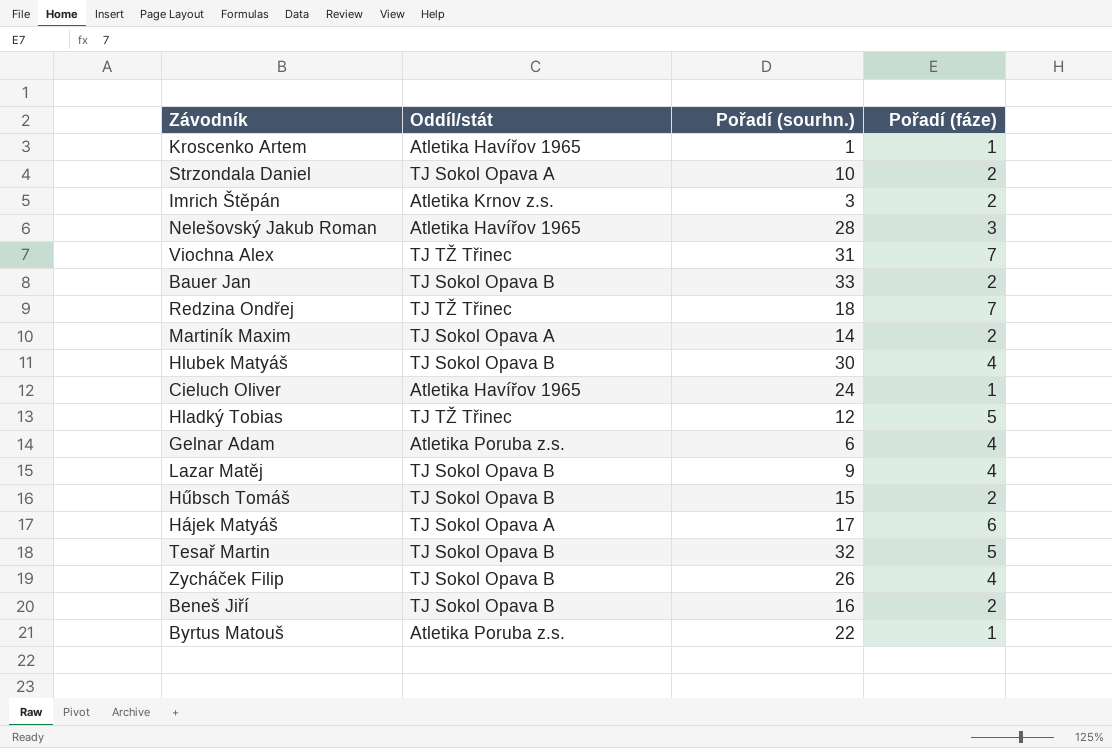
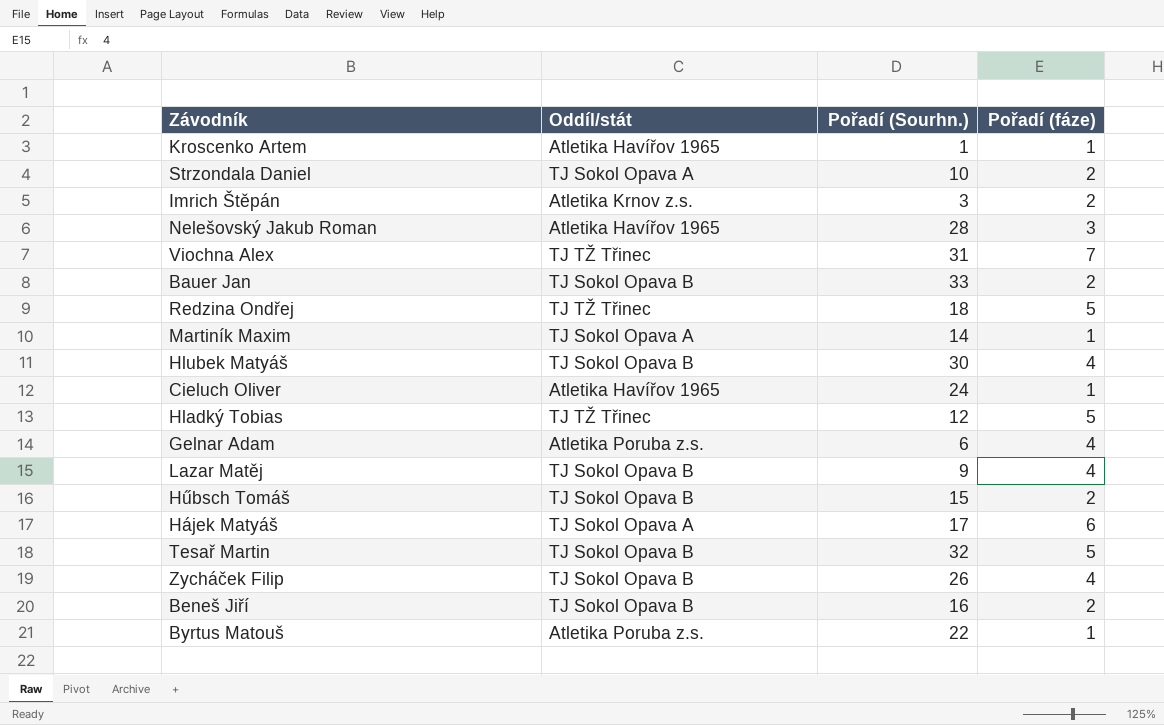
column name: Pořadí (sourhn.) -> Pořadí (Sourhn.)
Redzina Ondřej | Pořadí (fáze): 7 -> 5
Martiník Maxim | Pořadí (fáze): 2 -> 1

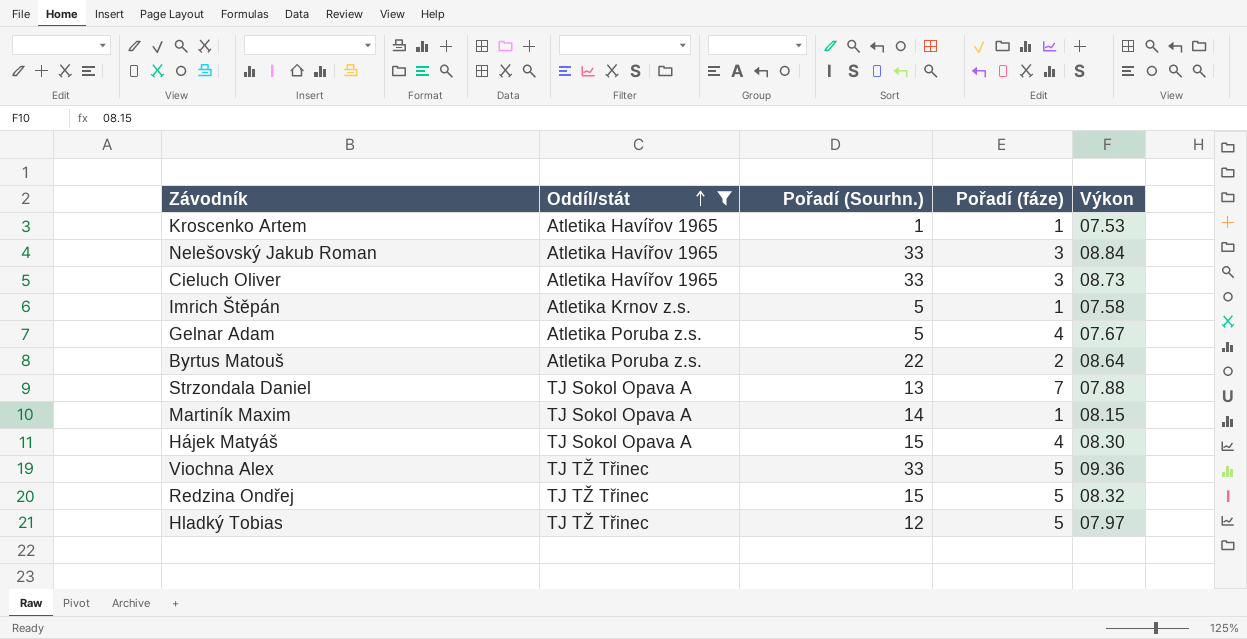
filter: none -> Oddíl/stát != TJ Sokol Opava B
row order: none -> Oddíl/stát ascending
column Výkon | position: none -> 5
Nelešovský Jakub Roman | Pořadí (Sourhn.): 28 -> 33
Cieluch Oliver | Pořadí (Sourhn.): 24 -> 33
Cieluch Oliver | Pořadí (fáze): 1 -> 3
Imrich Štěpán | Pořadí (Sourhn.): 3 -> 5
Imrich Štěpán | Pořadí (fáze): 2 -> 1
Gelnar Adam | Pořadí (Sourhn.): 6 -> 5
Byrtus Matouš | Pořadí (fáze): 1 -> 2
Strzondala Daniel | Pořadí (Sourhn.): 10 -> 13
Strzondala Daniel | Pořadí (fáze): 2 -> 7
Hájek Matyáš | Pořadí (Sourhn.): 17 -> 15
Hájek Matyáš | Pořadí (fáze): 6 -> 4
Viochna Alex | Pořadí (Sourhn.): 31 -> 33
Viochna Alex | Pořadí (fáze): 7 -> 5
Redzina Ondřej | Pořadí (Sourhn.): 18 -> 15

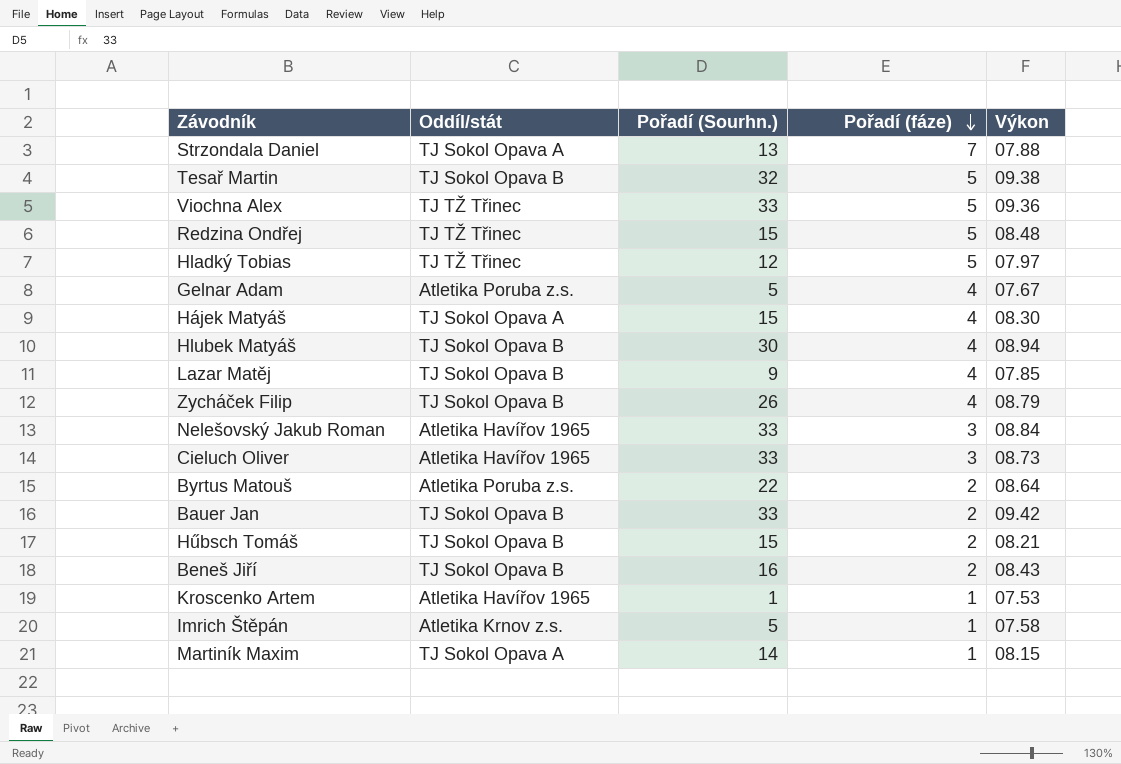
filter: Oddíl/stát != TJ Sokol Opava B -> none
row order: Oddíl/stát ascending -> Pořadí (fáze) descending
Redzina Ondřej | Výkon: 08.32 -> 08.48

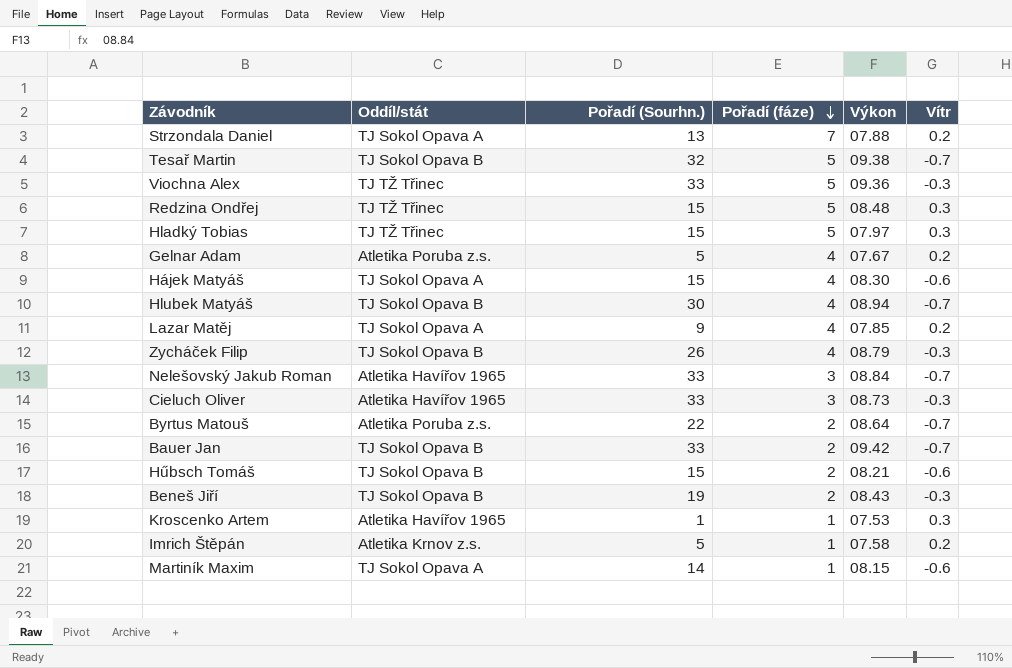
column Vítr | position: none -> 6
Hladký Tobias | Pořadí (Sourhn.): 12 -> 15
Lazar Matěj | Oddíl/stát: TJ Sokol Opava B -> TJ Sokol Opava A
Beneš Jiří | Pořadí (Sourhn.): 16 -> 19

